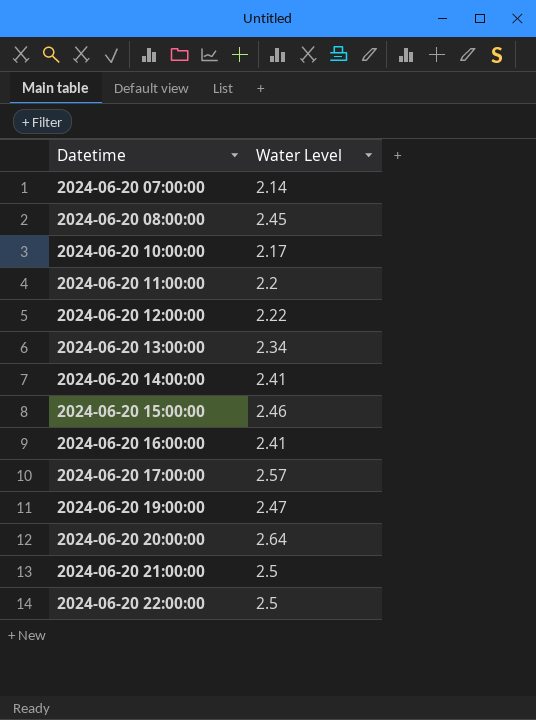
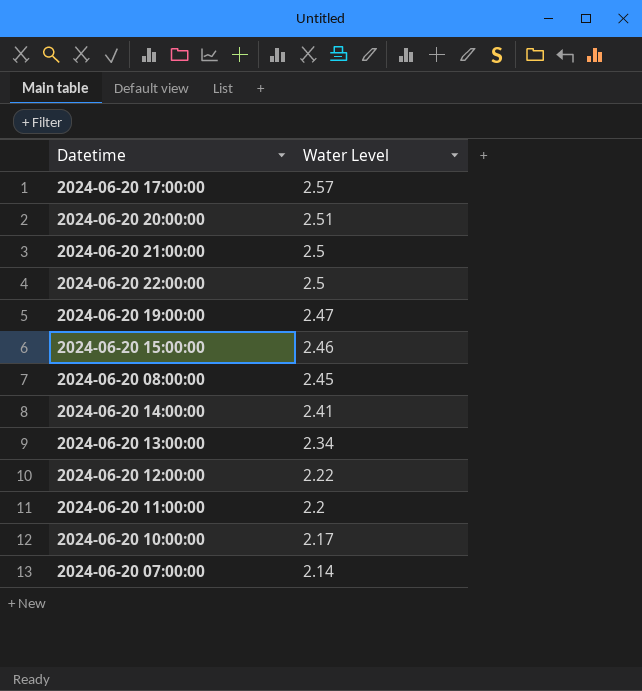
row order: Datetime ascending -> Water Level descending
row 2024-06-20 16:00:00: 2.41 -> none
2024-06-20 20:00:00 | Water Level: 2.64 -> 2.51

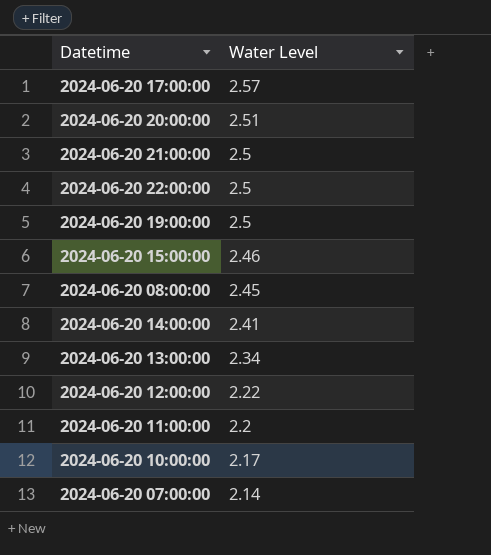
2024-06-20 19:00:00 | Water Level: 2.47 -> 2.5

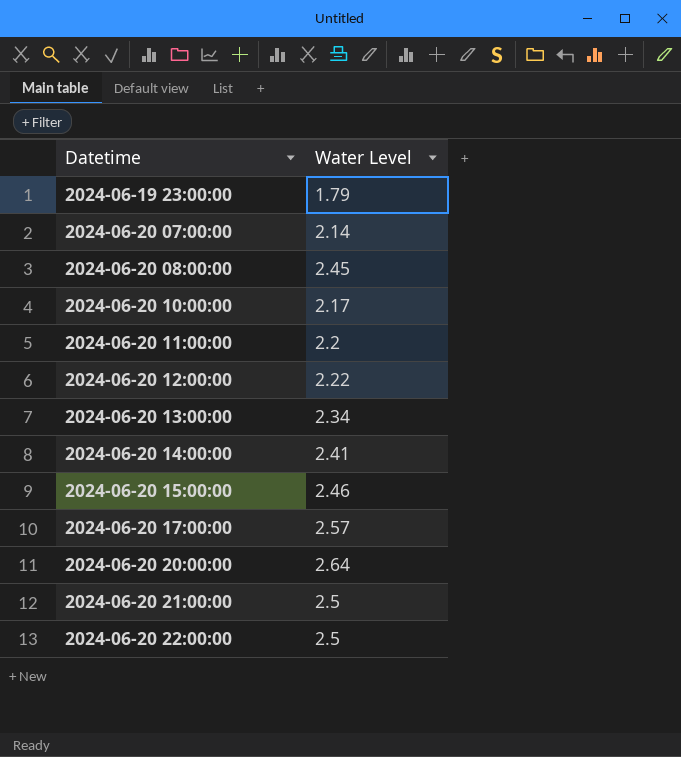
row order: Water Level descending -> Datetime ascending
row 2024-06-20 19:00:00: 2.5 -> none
row 2024-06-19 23:00:00: none -> 1.79
2024-06-20 20:00:00 | Water Level: 2.51 -> 2.64

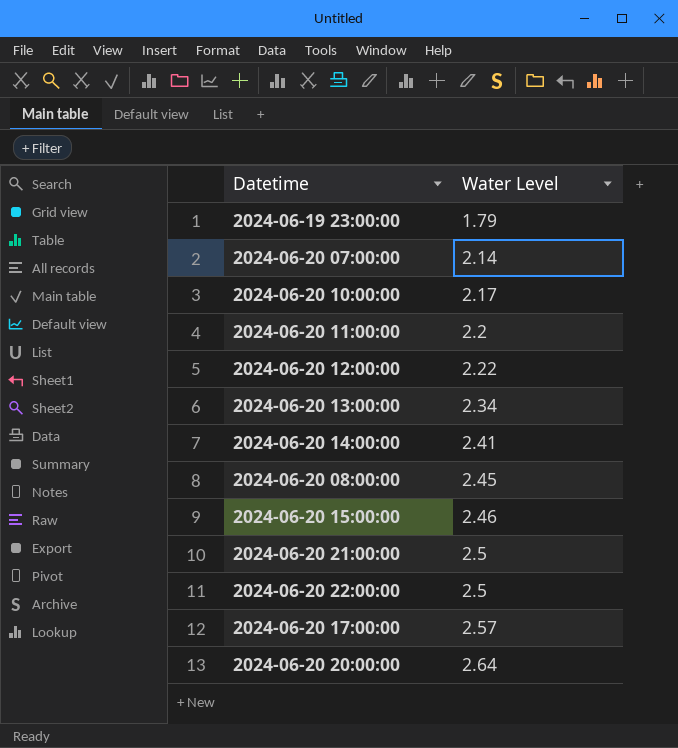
row order: Datetime ascending -> Water Level ascending

